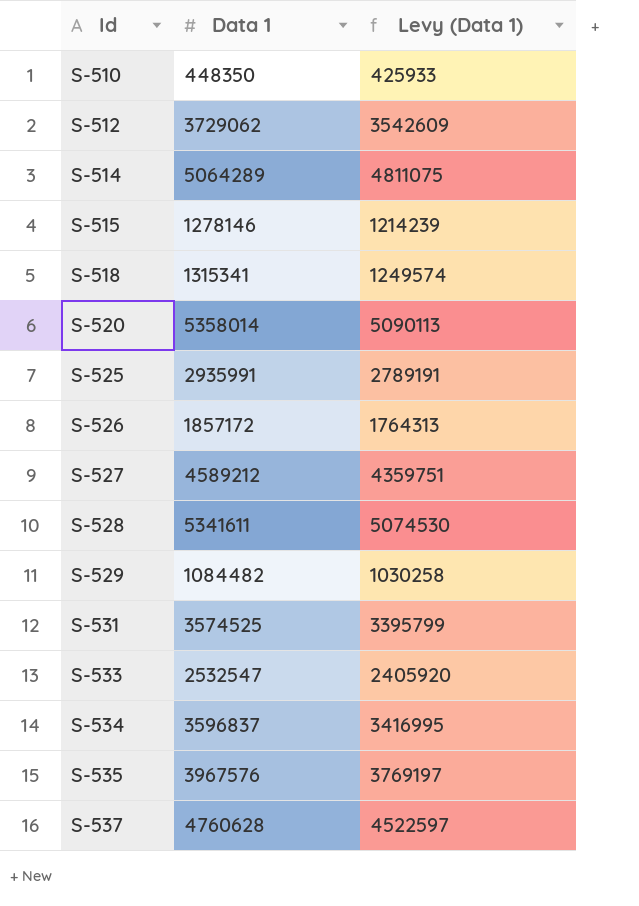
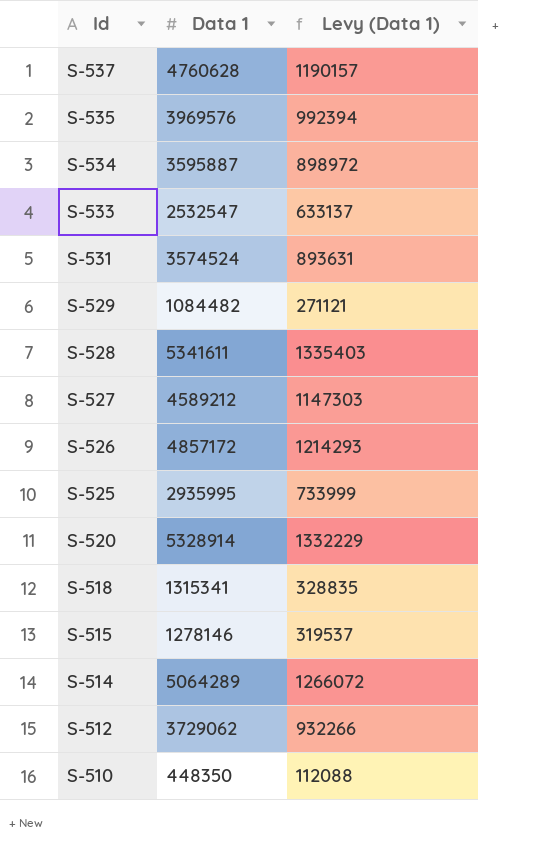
row order: Id ascending -> Id descending
column Levy (Data 1) | formula: [Data 1] * 0.95 -> [Data 1] * 0.25
S-535 | Data 1: 3967576 -> 3969576
S-534 | Data 1: 3596837 -> 3595887
S-531 | Data 1: 3574525 -> 3574524
S-526 | Data 1: 1857172 -> 4857172
S-525 | Data 1: 2935991 -> 2935995
S-520 | Data 1: 5358014 -> 5328914

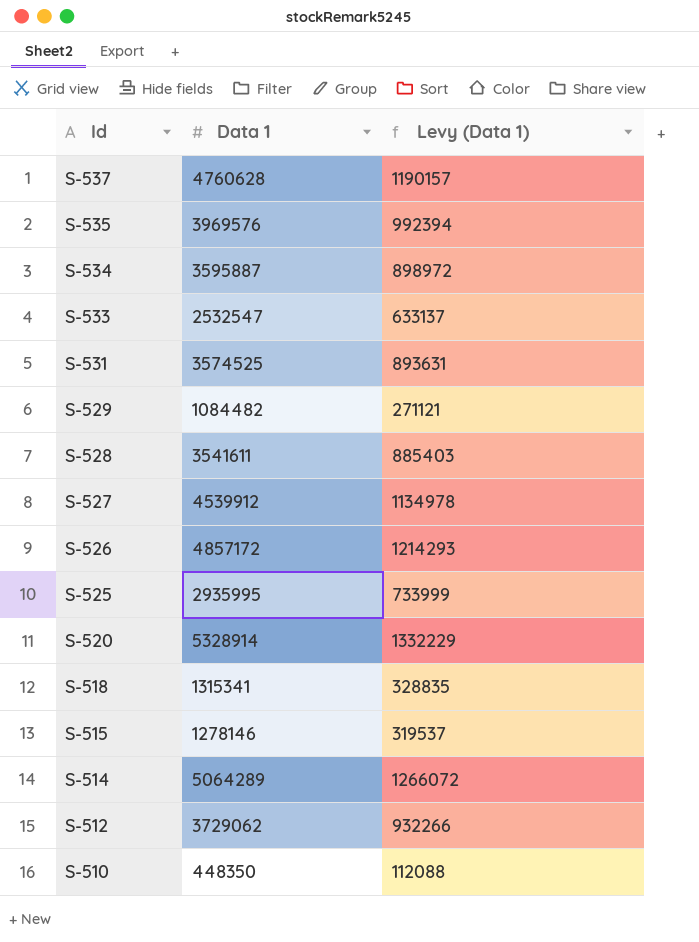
S-531 | Data 1: 3574524 -> 3574525
S-528 | Data 1: 5341611 -> 3541611
S-528 | Levy (Data 1): 1335403 -> 885403
S-527 | Data 1: 4589212 -> 4539912
S-527 | Levy (Data 1): 1147303 -> 1134978

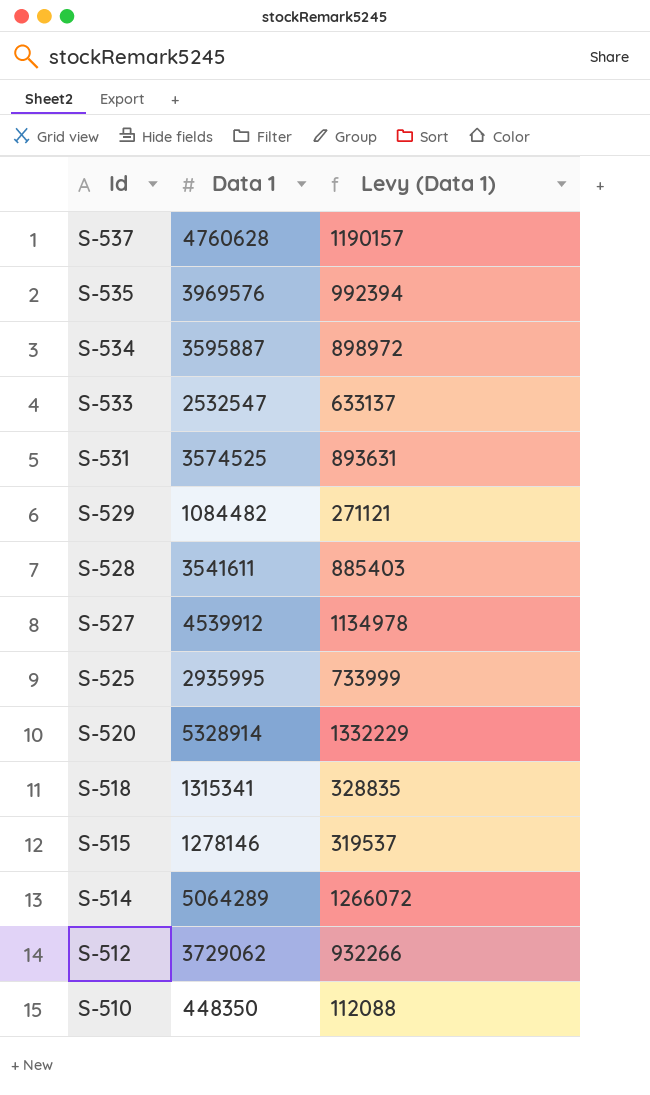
row S-526: 4857172 | 1214293 -> none

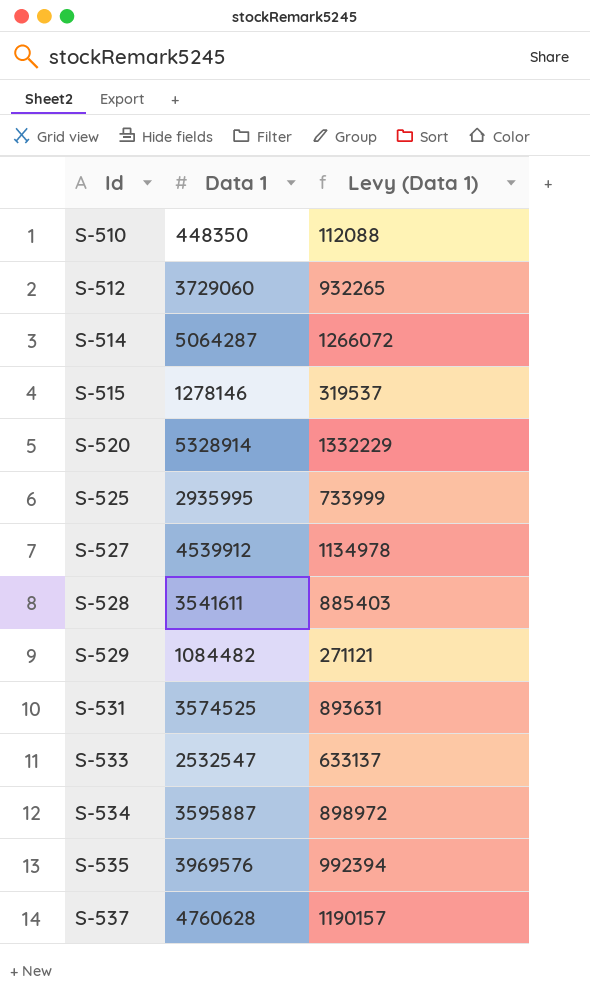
row order: Id descending -> Id ascending
row S-518: 1315341 | 328835 -> none
S-512 | Data 1: 3729062 -> 3729060
S-512 | Levy (Data 1): 932266 -> 932265
S-514 | Data 1: 5064289 -> 5064287

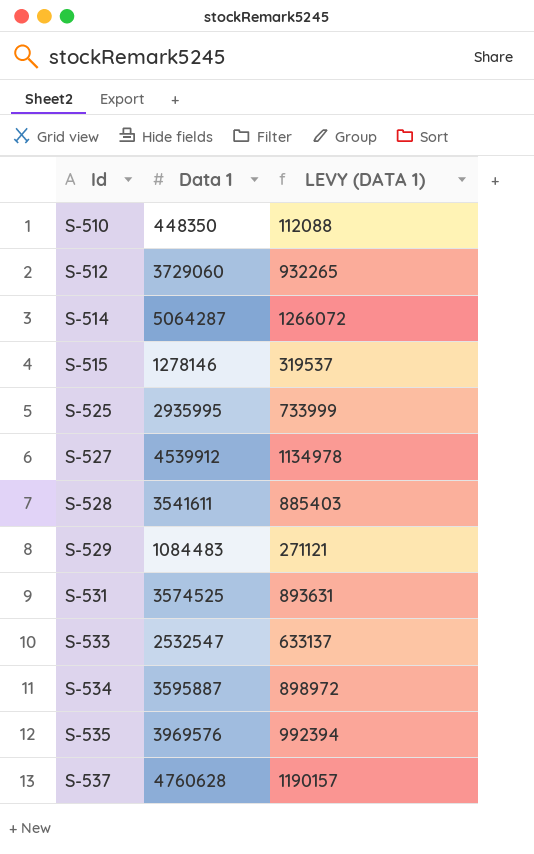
column name: Levy (Data 1) -> LEVY (DATA 1)
row S-520: 5328914 | 1332229 -> none
S-529 | Data 1: 1084482 -> 1084483

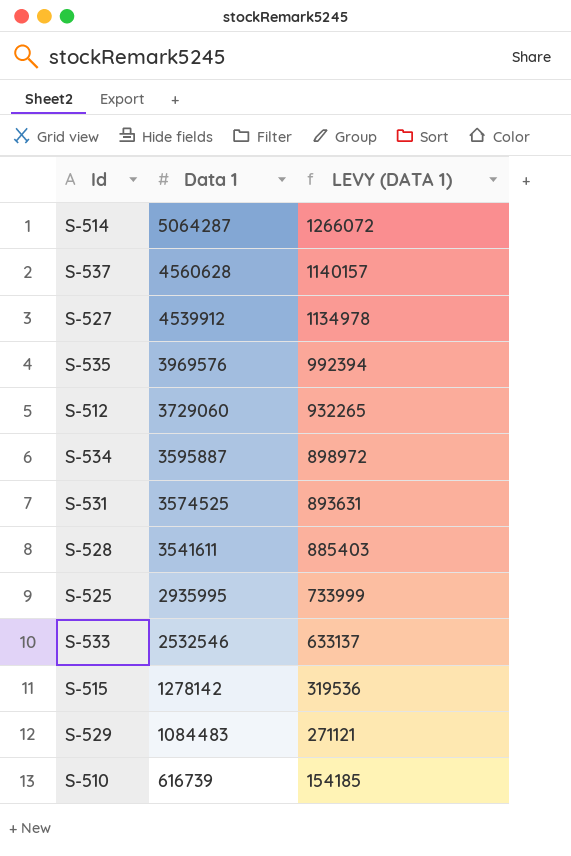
row order: Id ascending -> Data 1 descending
S-537 | Data 1: 4760628 -> 4560628
S-537 | LEVY (DATA 1): 1190157 -> 1140157
S-533 | Data 1: 2532547 -> 2532546
S-515 | Data 1: 1278146 -> 1278142
S-515 | LEVY (DATA 1): 319537 -> 319536
S-510 | Data 1: 448350 -> 616739
S-510 | LEVY (DATA 1): 112088 -> 154185

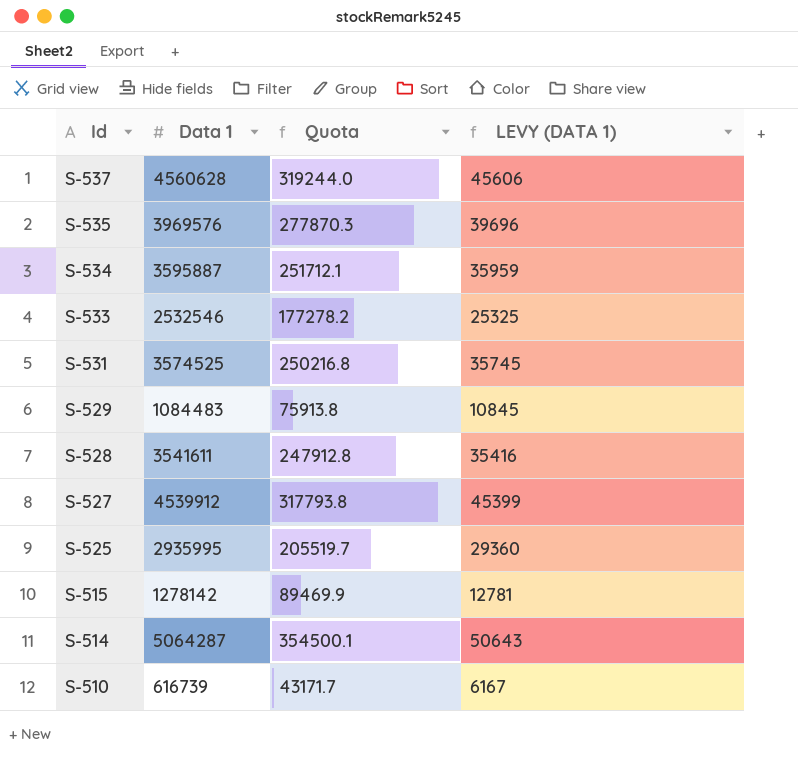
row order: Data 1 descending -> Id descending
column Quota | formula: none -> [Data 1] * 0.07
column LEVY (DATA 1) | formula: [Data 1] * 0.25 -> [Data 1] * 0.01
row S-512: 3729060 | 932265 -> none

